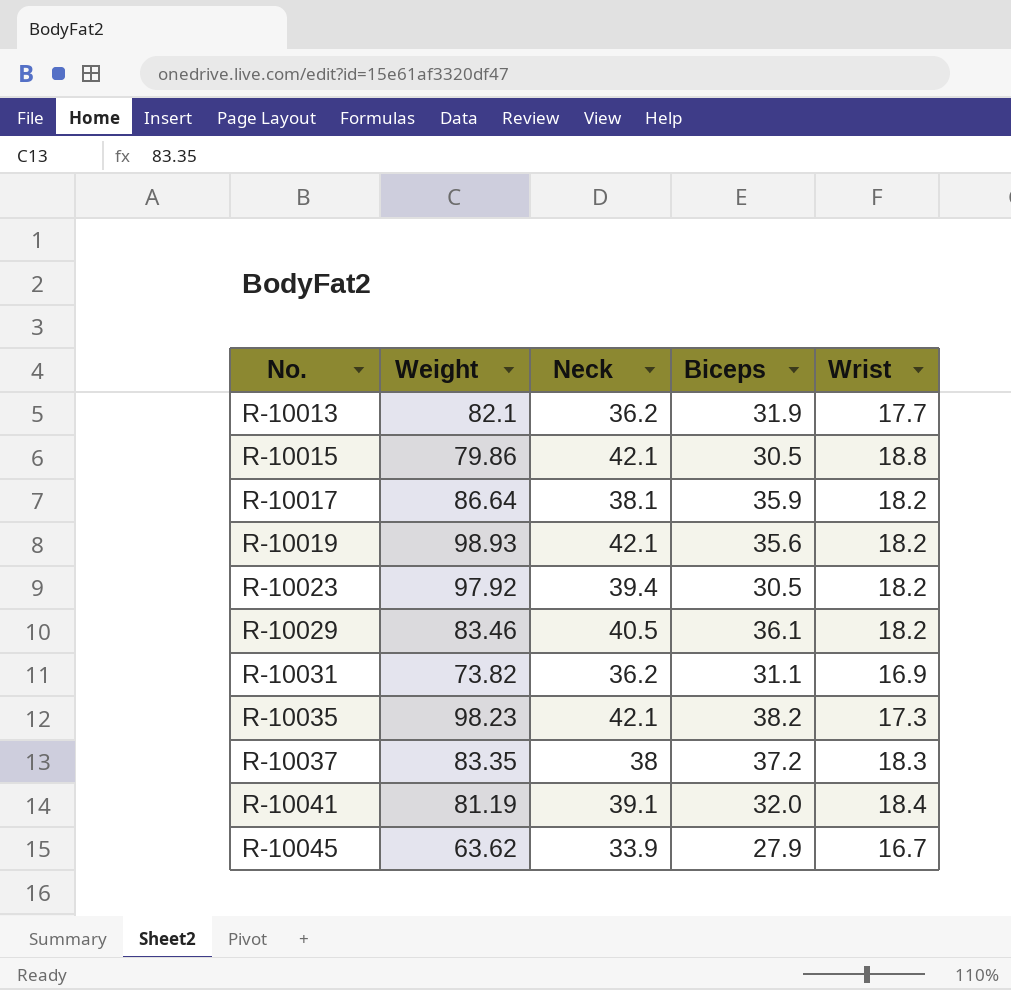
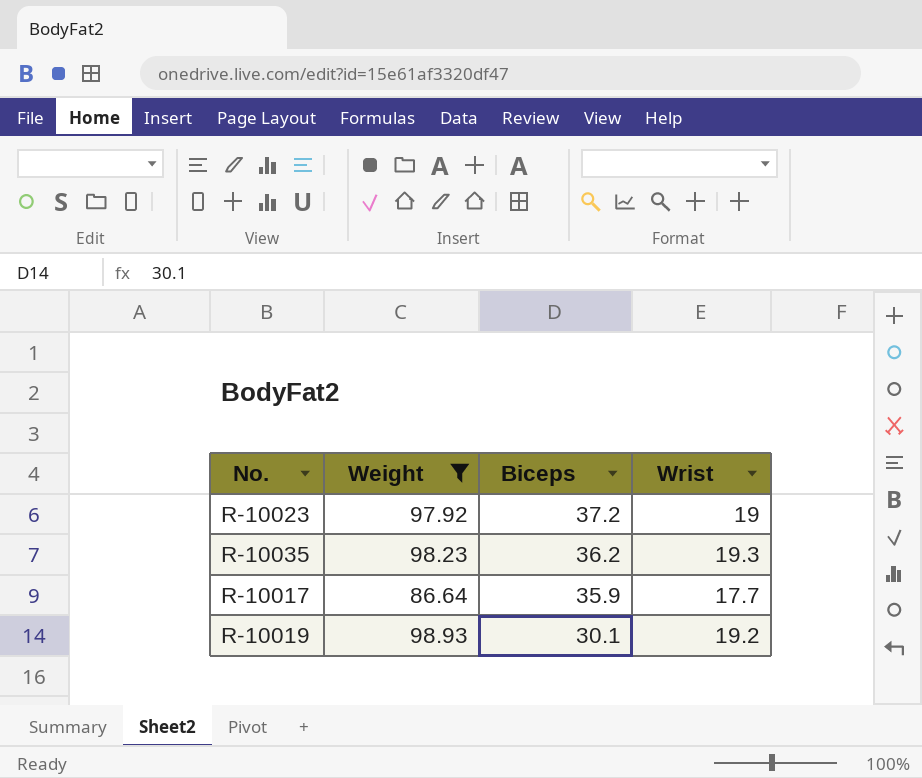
filter: none -> Weight >= 86.64
row order: No. ascending -> Biceps descending
column Neck | position: 3 -> none
R-10023 | Biceps: 30.5 -> 37.2
R-10023 | Wrist: 18.2 -> 19
R-10035 | Biceps: 38.2 -> 36.2
R-10035 | Wrist: 17.3 -> 19.3
R-10017 | Wrist: 18.2 -> 17.7
R-10019 | Biceps: 35.6 -> 30.1
R-10019 | Wrist: 18.2 -> 19.2

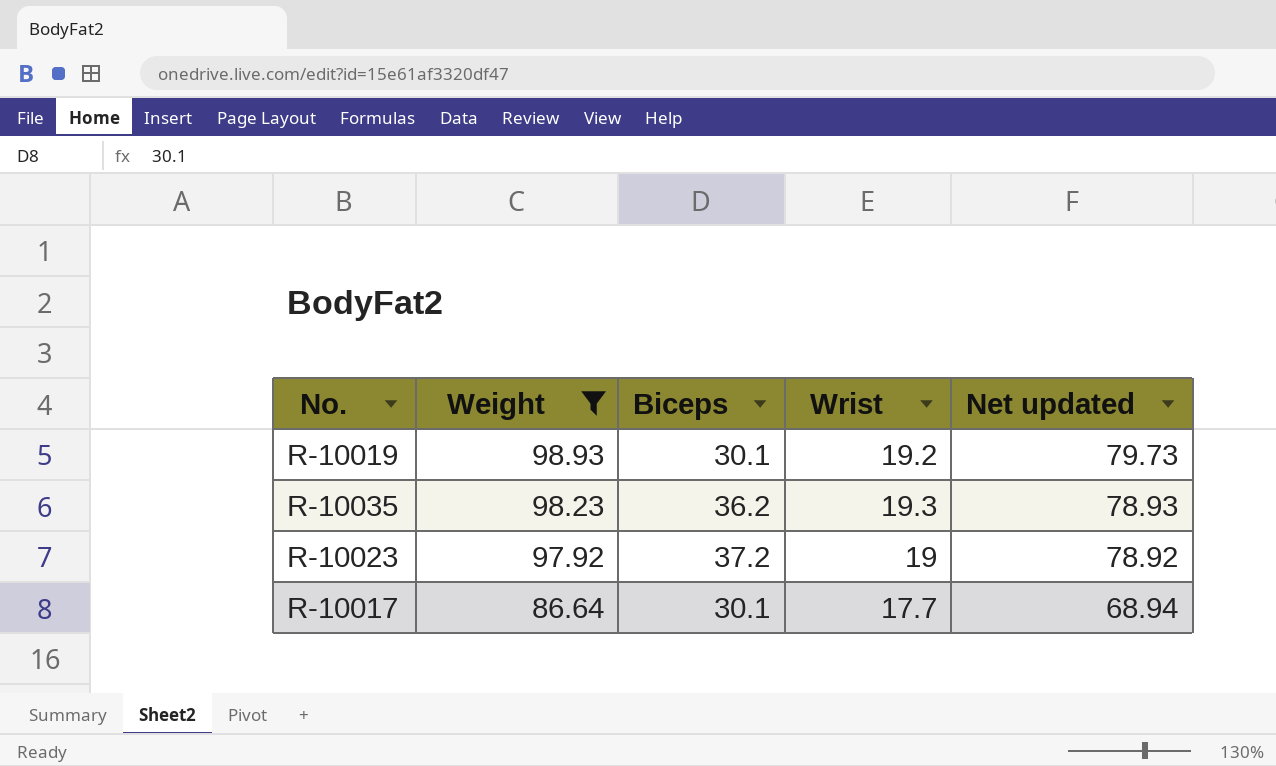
row order: Biceps descending -> Weight descending
column Net updated | formula: none -> [Weight] - [Wrist]
R-10017 | Biceps: 35.9 -> 30.1

